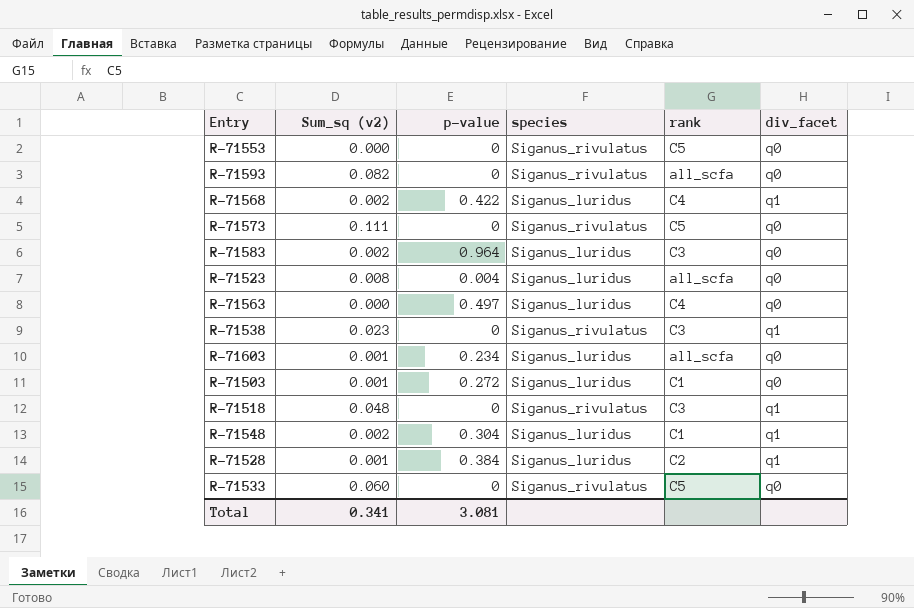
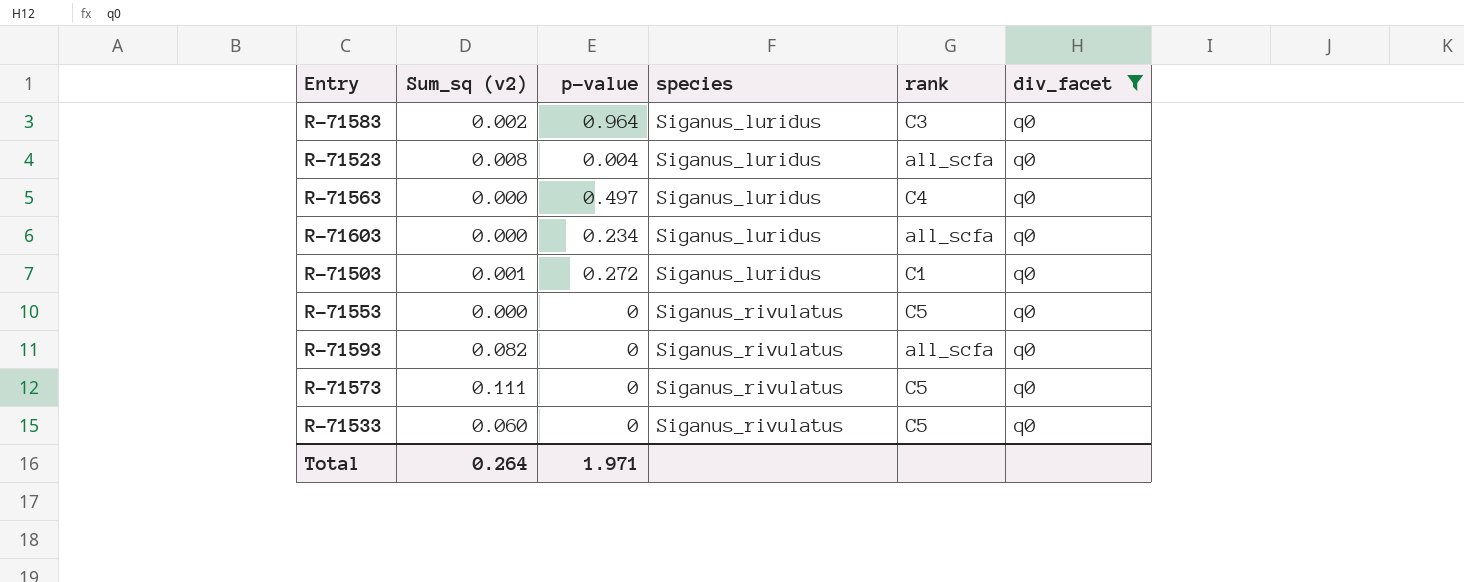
filter: none -> div_facet = q0
row order: none -> species ascending
R-71603 | Sum_sq (v2): 0.001 -> 0.000
Total | Sum_sq (v2): 0.341 -> 0.264
Total | p-value: 3.081 -> 1.971

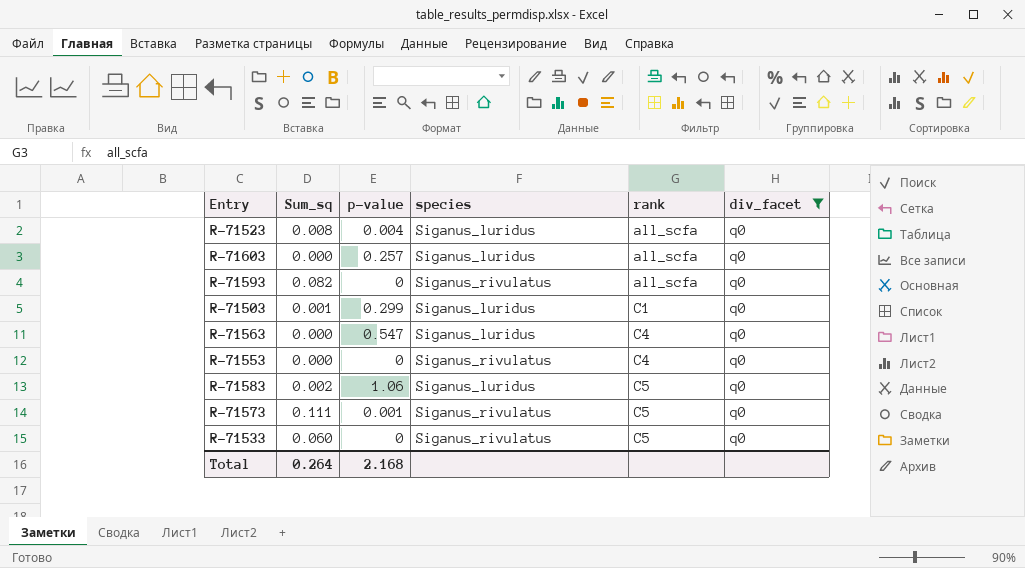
row order: species ascending -> rank ascending
column name: Sum_sq (v2) -> Sum_sq
R-71603 | p-value: 0.234 -> 0.257
R-71503 | p-value: 0.272 -> 0.299
R-71563 | p-value: 0.497 -> 0.547
R-71553 | rank: C5 -> C4
R-71583 | p-value: 0.964 -> 1.06
R-71583 | rank: C3 -> C5
R-71573 | p-value: 0 -> 0.001
Total | p-value: 1.971 -> 2.168

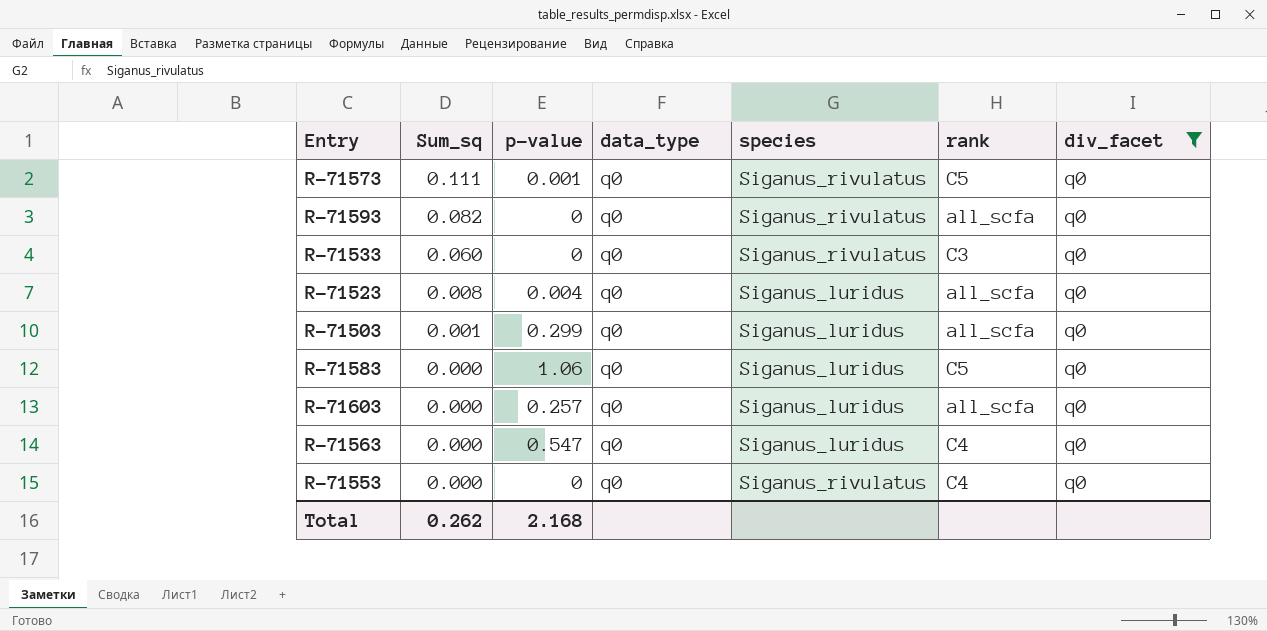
row order: rank ascending -> Sum_sq descending
column data_type | position: none -> 4
R-71533 | rank: C5 -> C3
R-71503 | rank: C1 -> all_scfa
R-71583 | Sum_sq: 0.002 -> 0.000
Total | Sum_sq: 0.264 -> 0.262

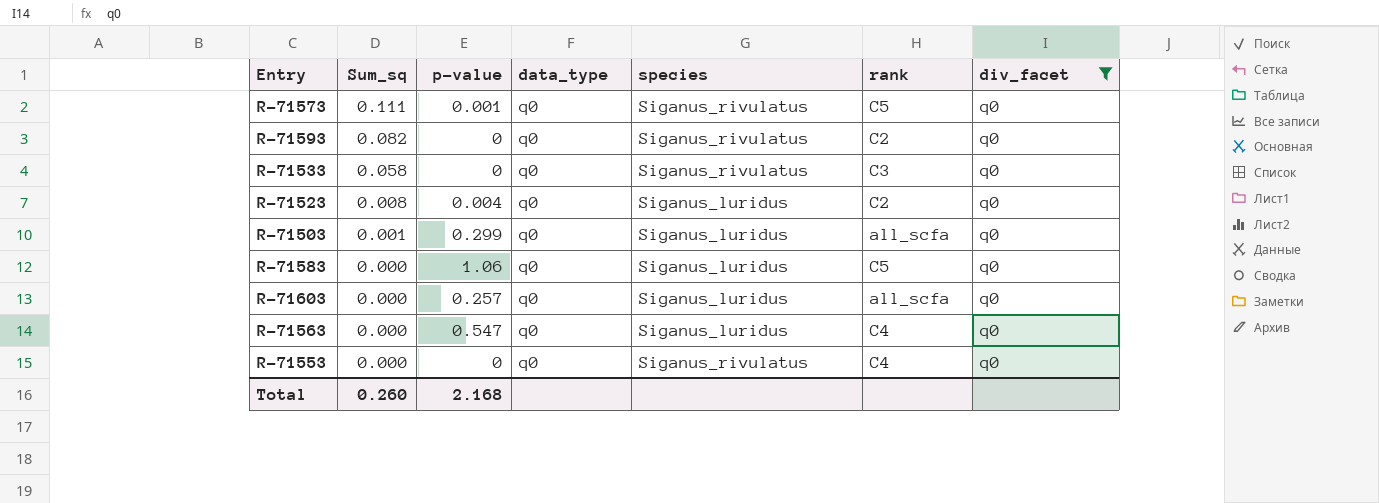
R-71593 | rank: all_scfa -> C2
R-71533 | Sum_sq: 0.060 -> 0.058
R-71523 | rank: all_scfa -> C2
Total | Sum_sq: 0.262 -> 0.260

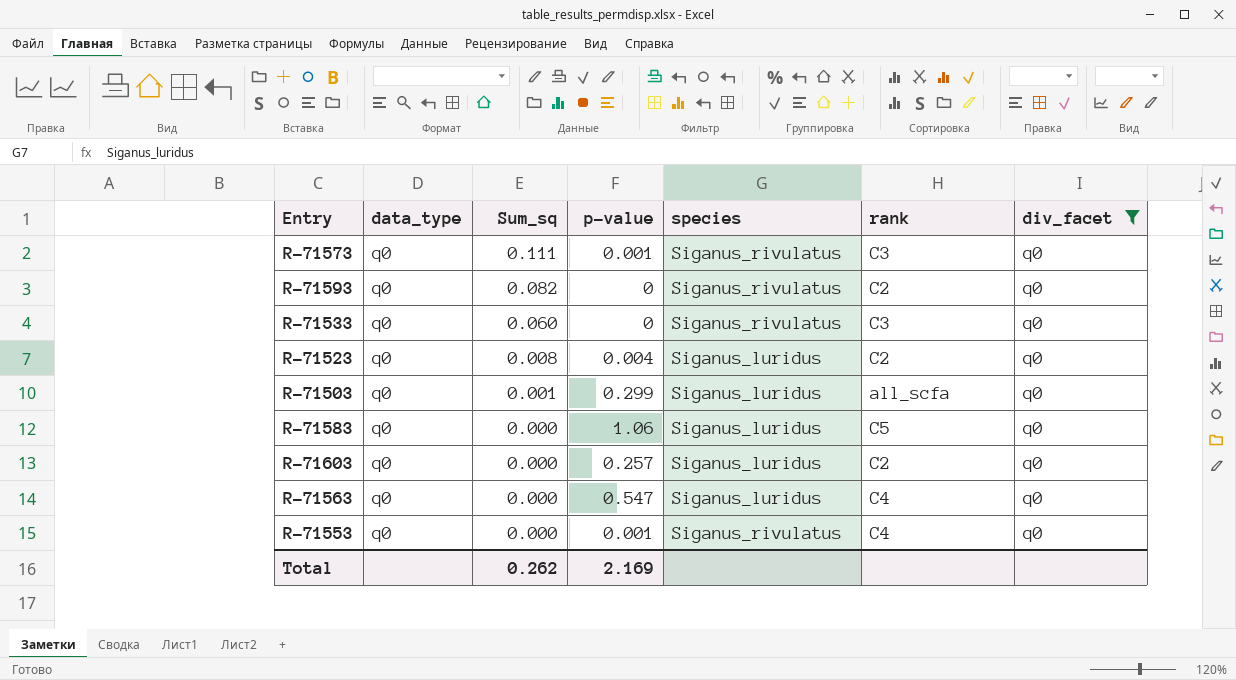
column data_type | position: 4 -> 2
R-71573 | rank: C5 -> C3
R-71533 | Sum_sq: 0.058 -> 0.060
R-71603 | rank: all_scfa -> C2
R-71553 | p-value: 0 -> 0.001
Total | Sum_sq: 0.260 -> 0.262
Total | p-value: 2.168 -> 2.169

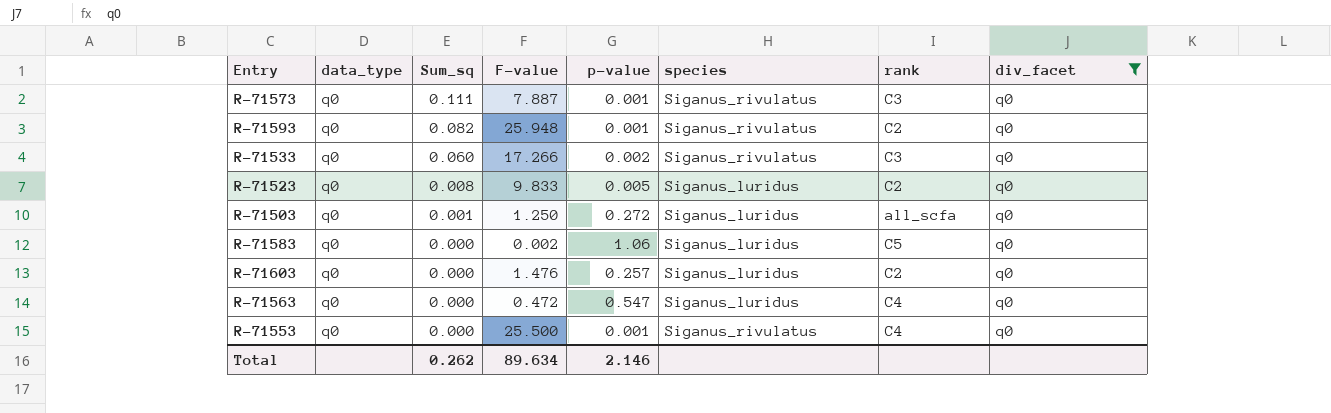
column F-value | position: none -> 4
R-71593 | p-value: 0 -> 0.001
R-71533 | p-value: 0 -> 0.002
R-71523 | p-value: 0.004 -> 0.005
R-71503 | p-value: 0.299 -> 0.272
Total | p-value: 2.169 -> 2.146

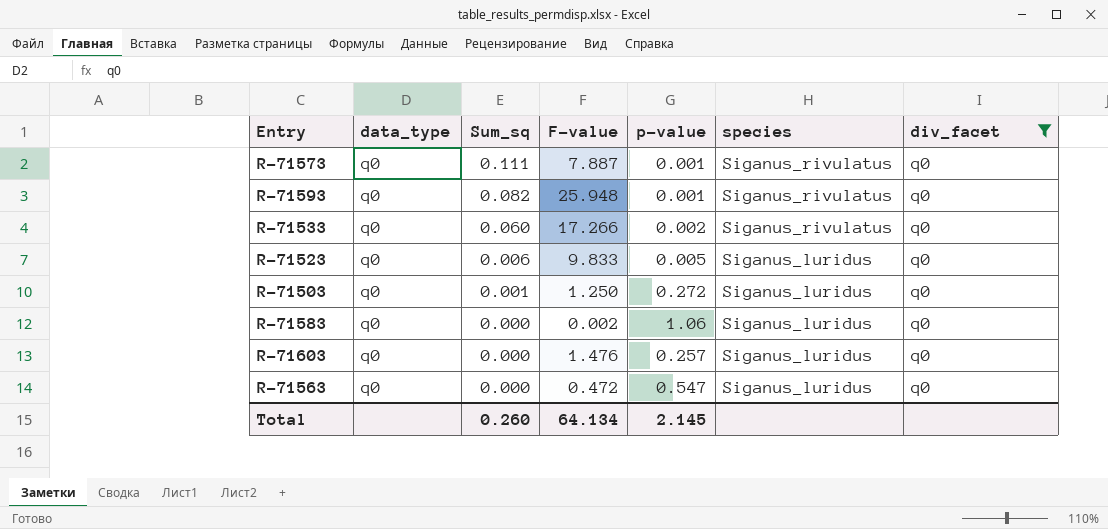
column rank | position: 7 -> none
row R-71553: q0 | 0.000 | 25.500 | 0.001 | Siganus_rivulatus | C4 | q0 -> none
R-71523 | Sum_sq: 0.008 -> 0.006
Total | Sum_sq: 0.262 -> 0.260
Total | F-value: 89.634 -> 64.134
Total | p-value: 2.146 -> 2.145

